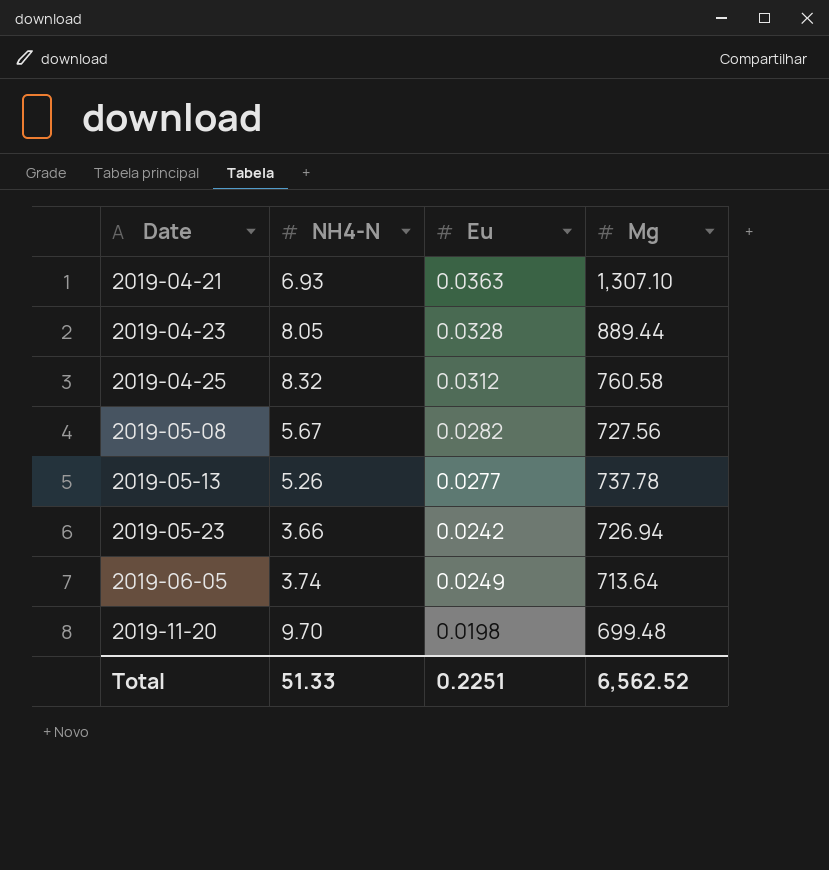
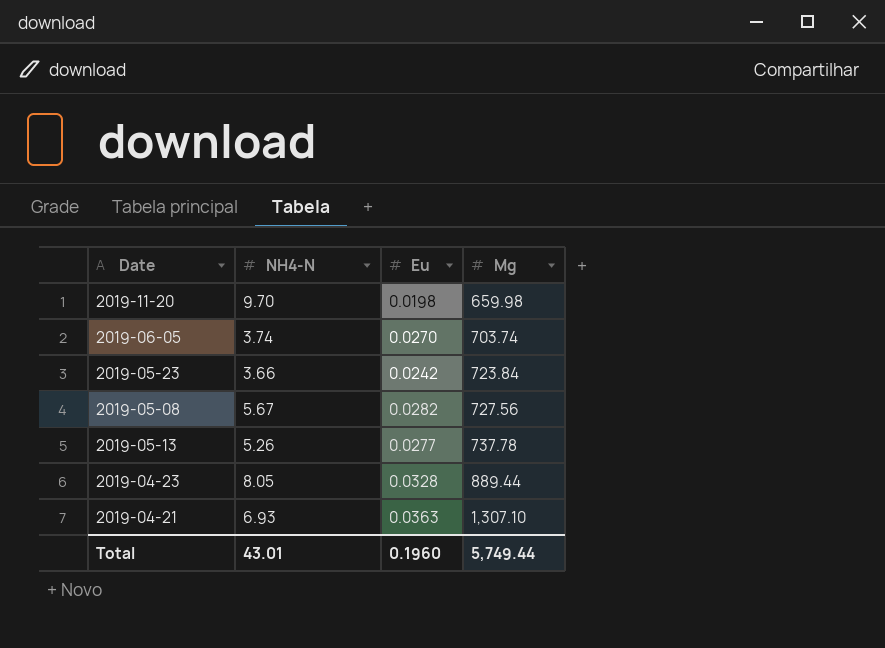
row order: Date ascending -> Mg ascending
row 2019-04-25: 8.32 | 0.0312 | 760.58 -> none
2019-11-20 | Mg: 699.48 -> 659.98
2019-06-05 | Eu: 0.0249 -> 0.0270
2019-06-05 | Mg: 713.64 -> 703.74
2019-05-23 | Mg: 726.94 -> 723.84
Total | NH4-N: 51.33 -> 43.01
Total | Eu: 0.2251 -> 0.1960
Total | Mg: 6,562.52 -> 5,749.44

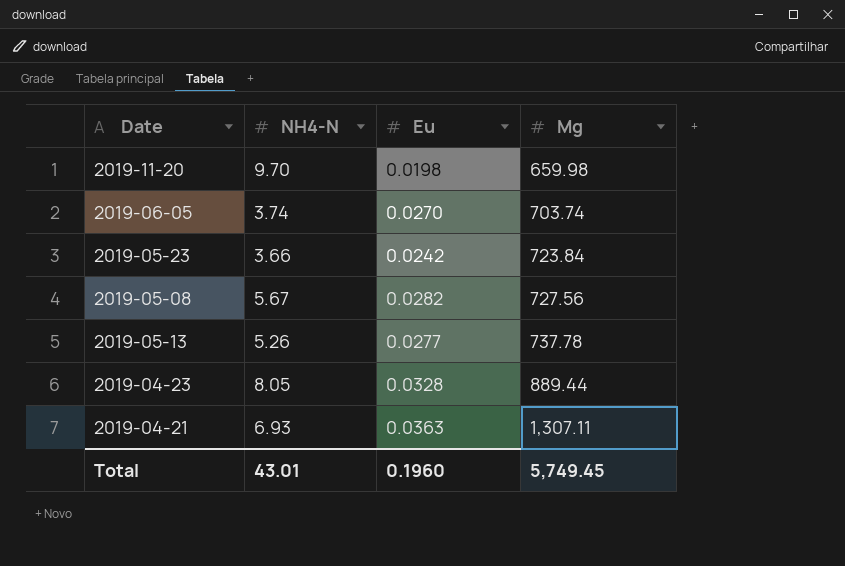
2019-04-21 | Mg: 1,307.10 -> 1,307.11
Total | Mg: 5,749.44 -> 5,749.45

